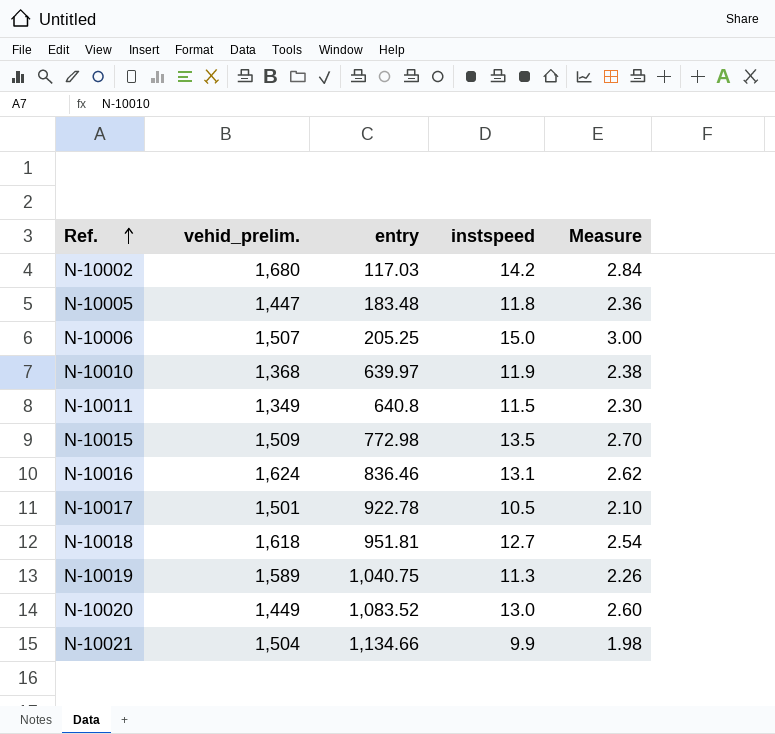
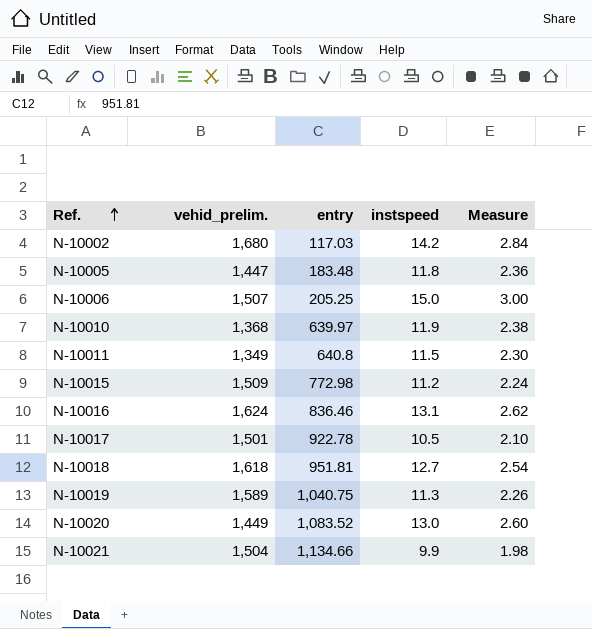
N-10015 | instspeed: 13.5 -> 11.2
N-10015 | Measure: 2.70 -> 2.24

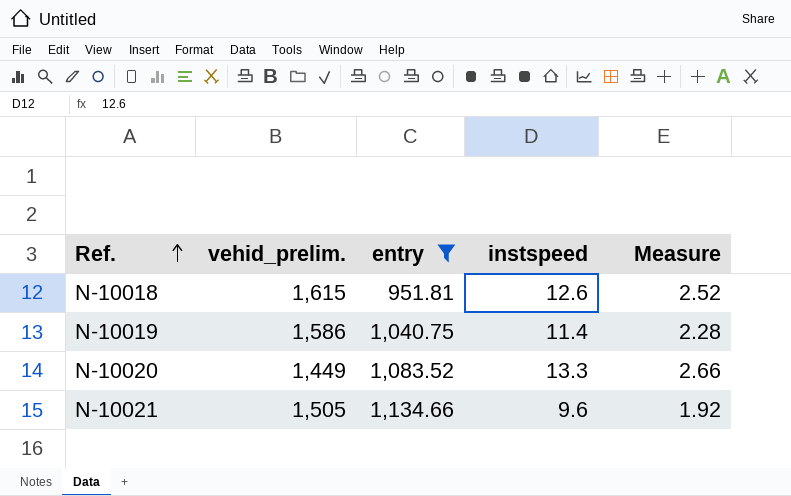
filter: none -> entry >= 951.81
N-10018 | vehid_prelim.: 1,618 -> 1,615
N-10018 | instspeed: 12.7 -> 12.6
N-10018 | Measure: 2.54 -> 2.52
N-10019 | vehid_prelim.: 1,589 -> 1,586
N-10019 | instspeed: 11.3 -> 11.4
N-10019 | Measure: 2.26 -> 2.28
N-10020 | instspeed: 13.0 -> 13.3
N-10020 | Measure: 2.60 -> 2.66
N-10021 | vehid_prelim.: 1,504 -> 1,505
N-10021 | instspeed: 9.9 -> 9.6
N-10021 | Measure: 1.98 -> 1.92

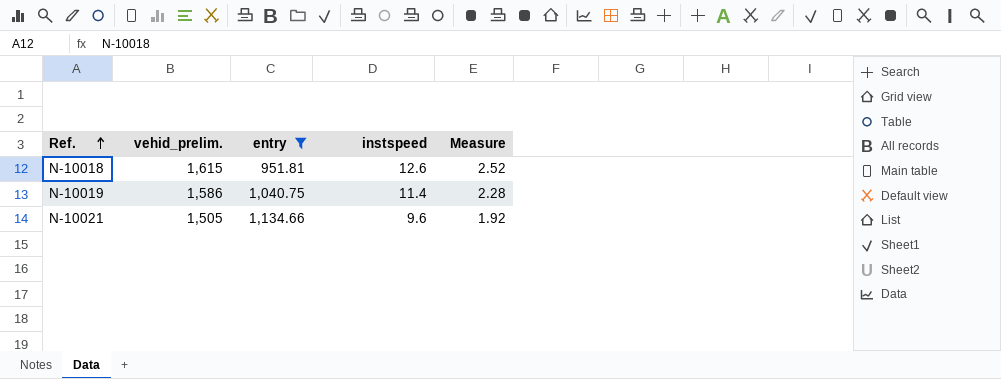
row N-10020: 1,449 | 1,083.52 | 13.3 | 2.66 -> none

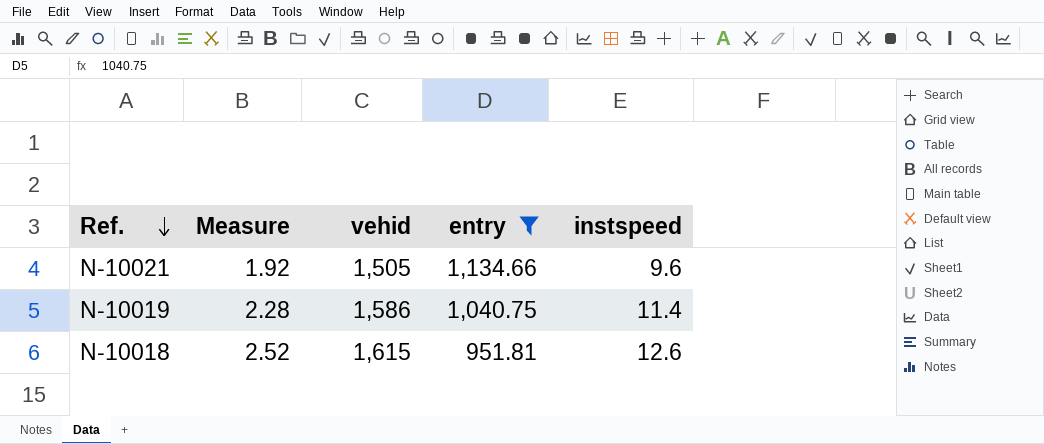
row order: Ref. ascending -> Ref. descending
column Measure | position: 5 -> 2
column name: vehid_prelim. -> vehid

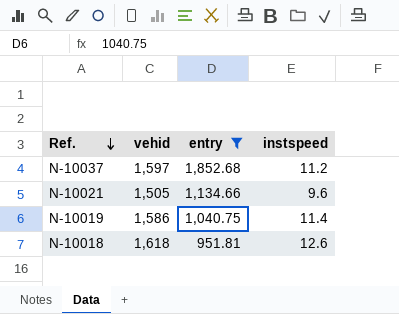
column Measure | formula: [instspeed] * 0.2 -> none
row N-10037: none -> 1,597 | 1,852.68 | 11.2
N-10018 | vehid: 1,615 -> 1,618

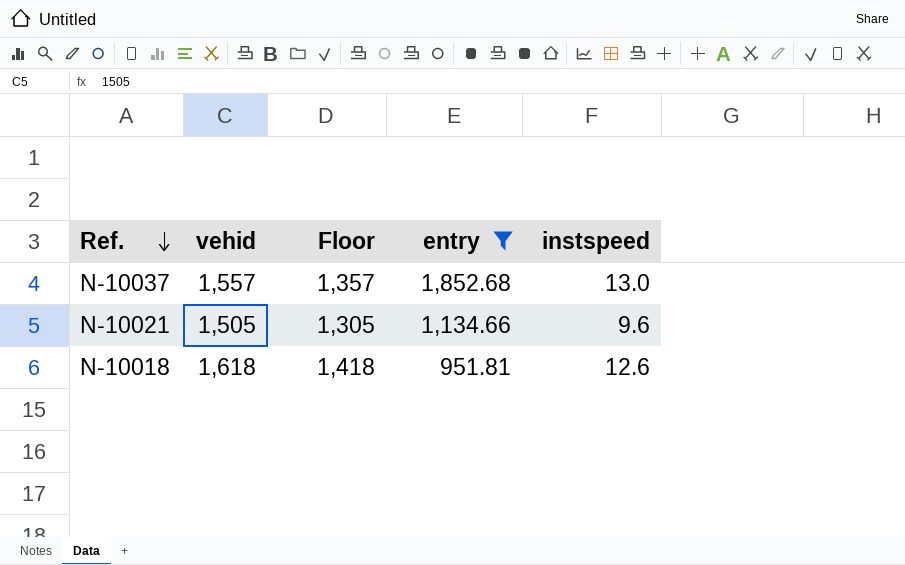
column Floor | formula: none -> [vehid] - 200
row N-10019: 1,586 | 1,040.75 | 11.4 -> none
N-10037 | vehid: 1,597 -> 1,557
N-10037 | instspeed: 11.2 -> 13.0

